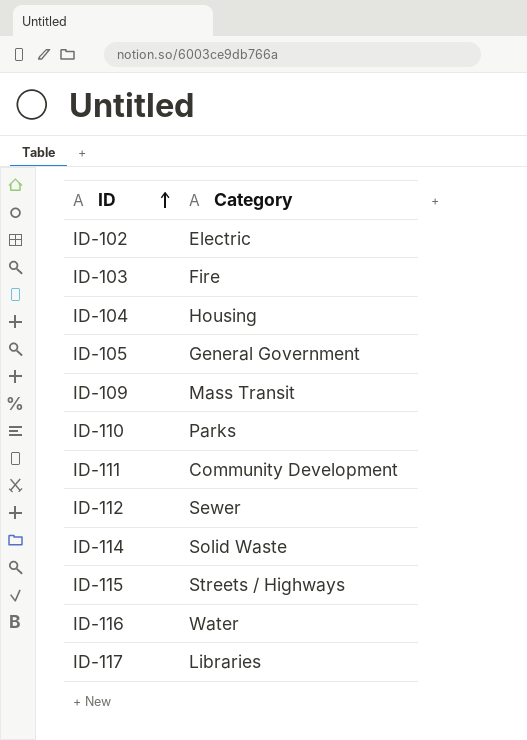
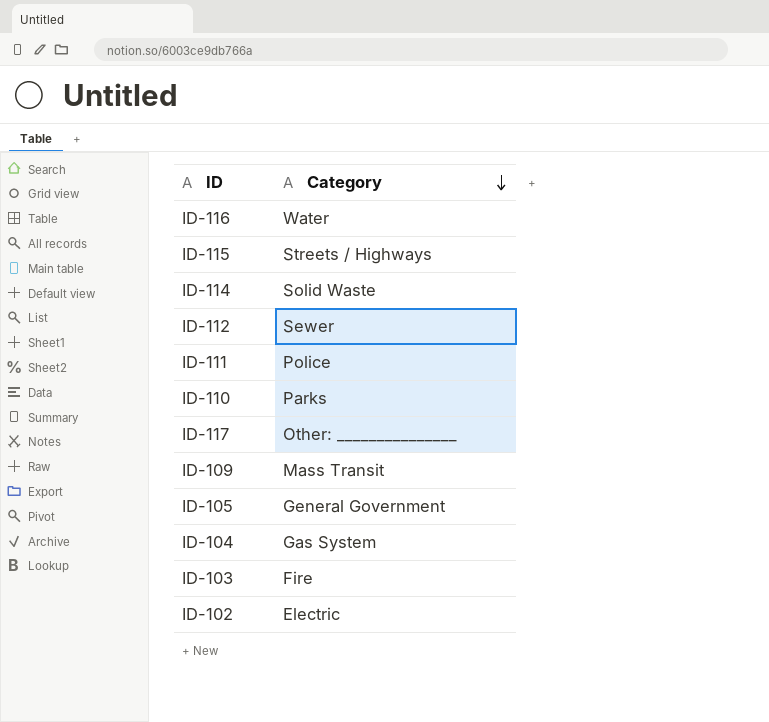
row order: ID ascending -> Category descending
ID-111 | Category: Community Development -> Police
ID-117 | Category: Libraries -> Other: _______________
ID-104 | Category: Housing -> Gas System

